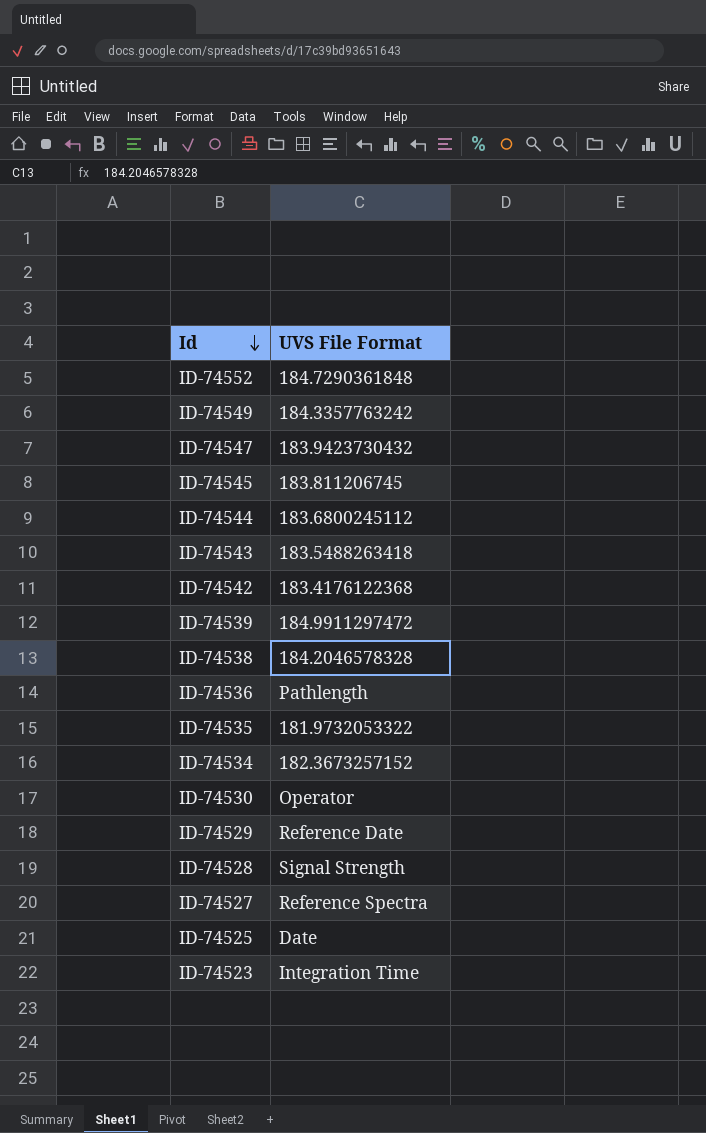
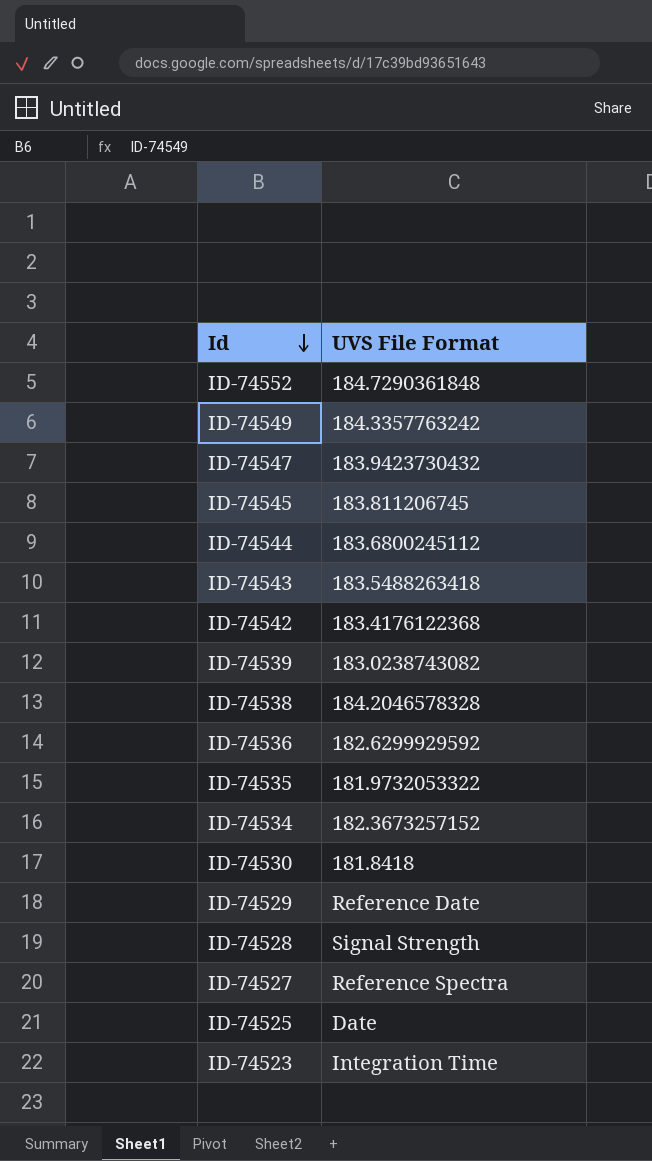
ID-74539 | UVS File Format: 184.9911297472 -> 183.0238743082
ID-74536 | UVS File Format: Pathlength -> 182.6299929592
ID-74530 | UVS File Format: Operator -> 181.8418

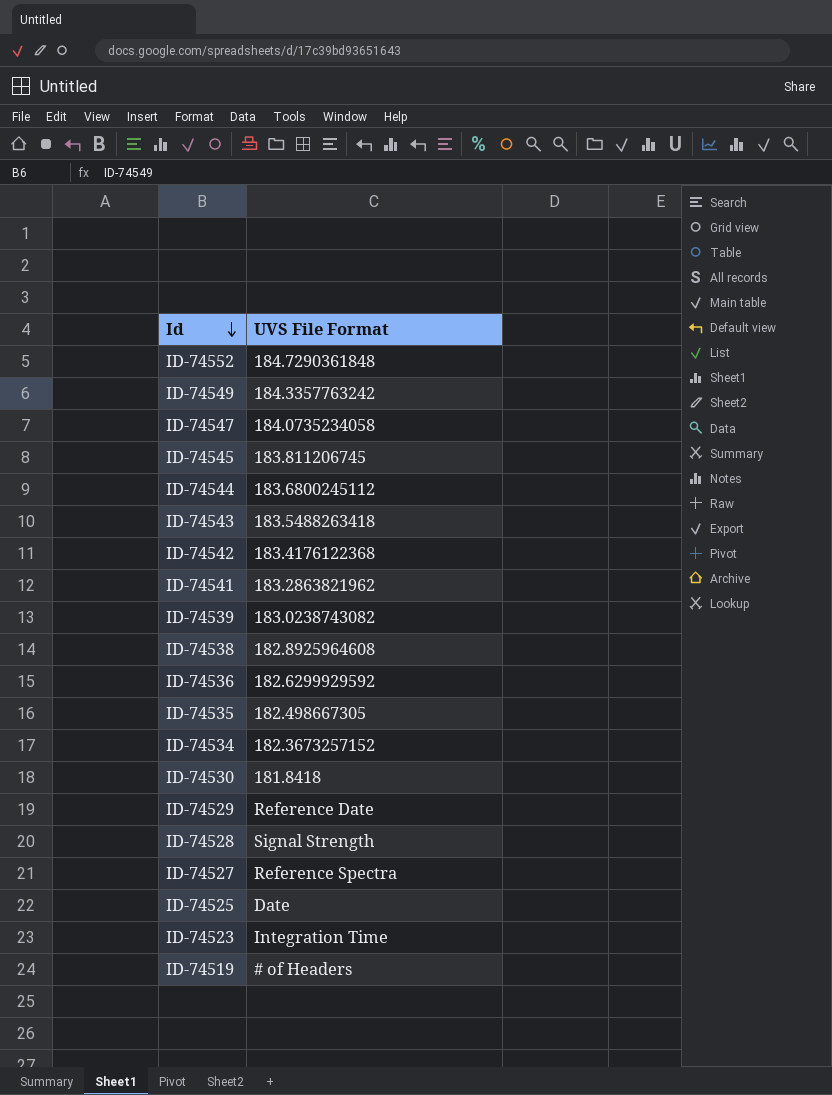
ID-74547 | UVS File Format: 183.9423730432 -> 184.0735234058
row ID-74541: none -> 183.2863821962
ID-74538 | UVS File Format: 184.2046578328 -> 182.8925964608
ID-74535 | UVS File Format: 181.9732053322 -> 182.498667305
row ID-74519: none -> # of Headers

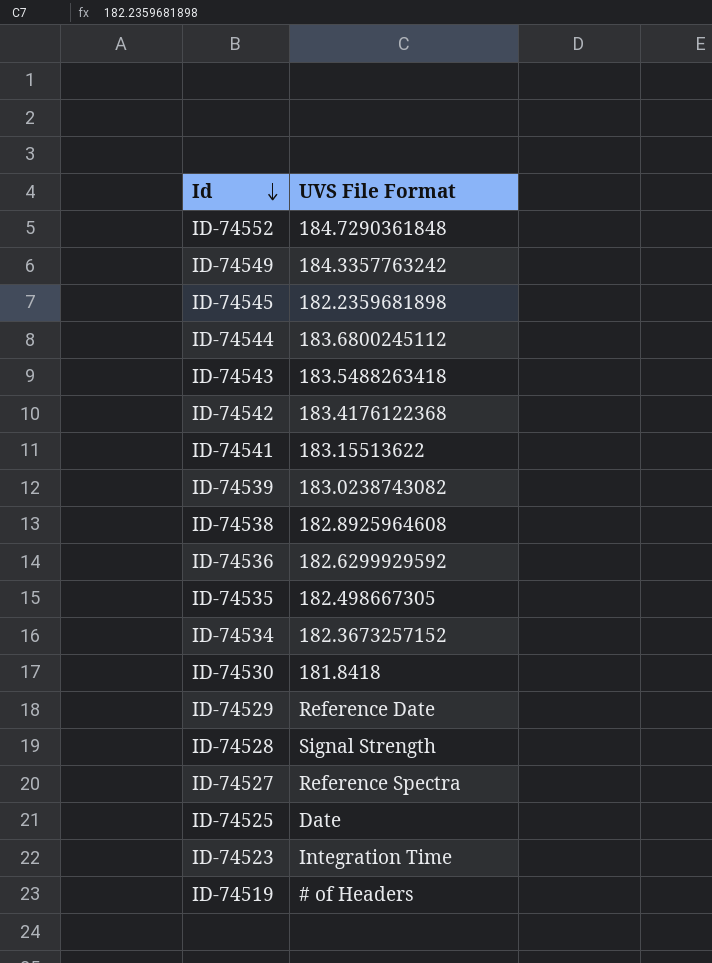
row ID-74547: 184.0735234058 -> none
ID-74545 | UVS File Format: 183.811206745 -> 182.2359681898
ID-74541 | UVS File Format: 183.2863821962 -> 183.15513622

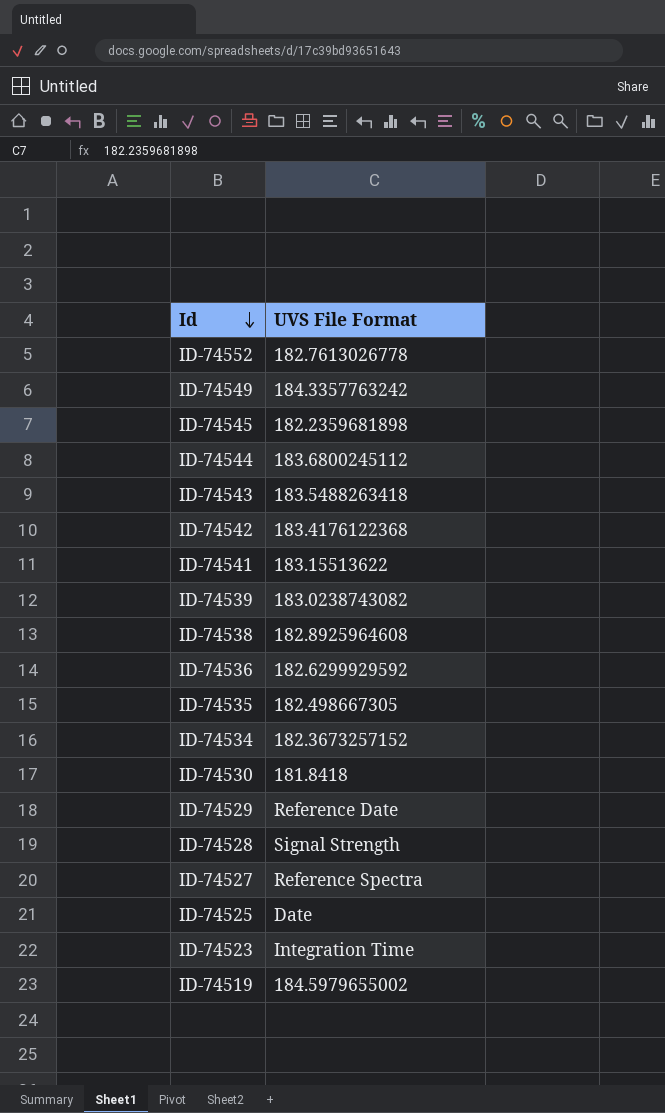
ID-74552 | UVS File Format: 184.7290361848 -> 182.7613026778
ID-74519 | UVS File Format: # of Headers -> 184.5979655002

